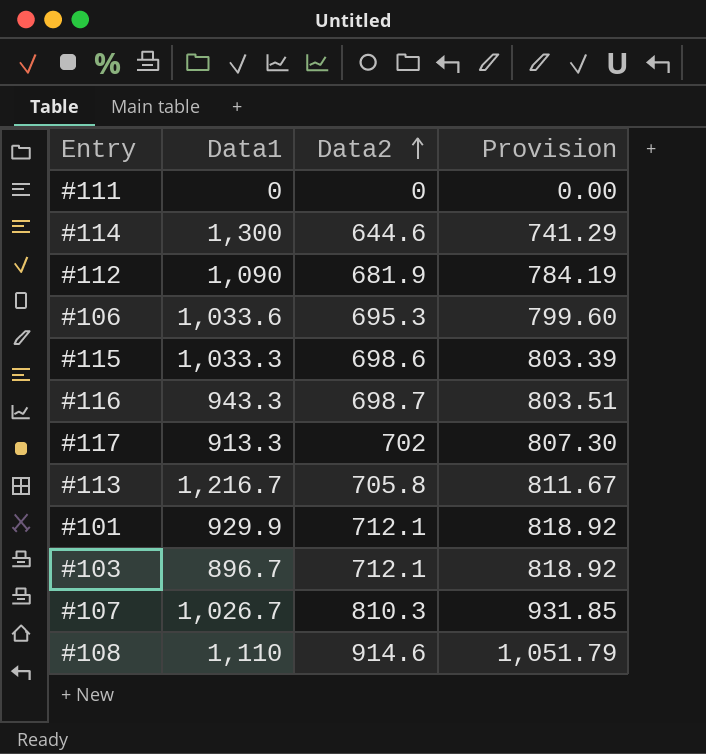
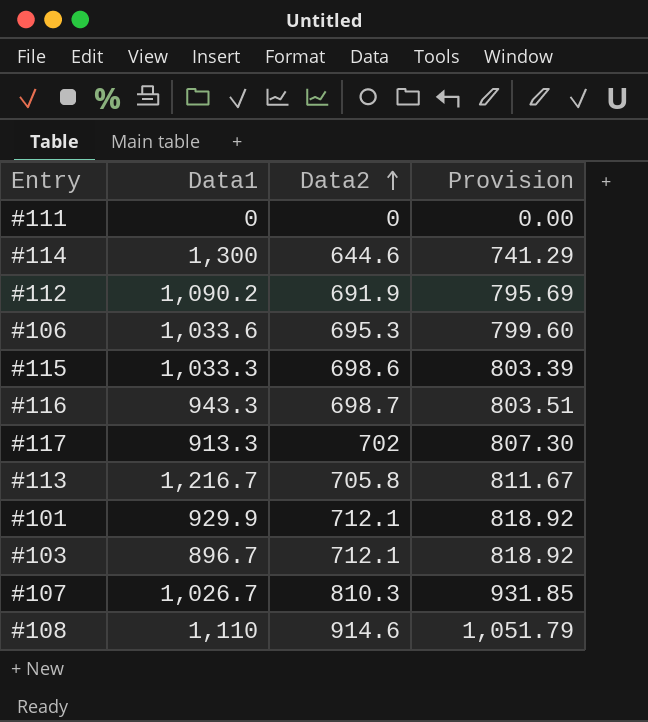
#112 | Data1: 1,090 -> 1,090.2
#112 | Data2: 681.9 -> 691.9
#112 | Provision: 784.19 -> 795.69

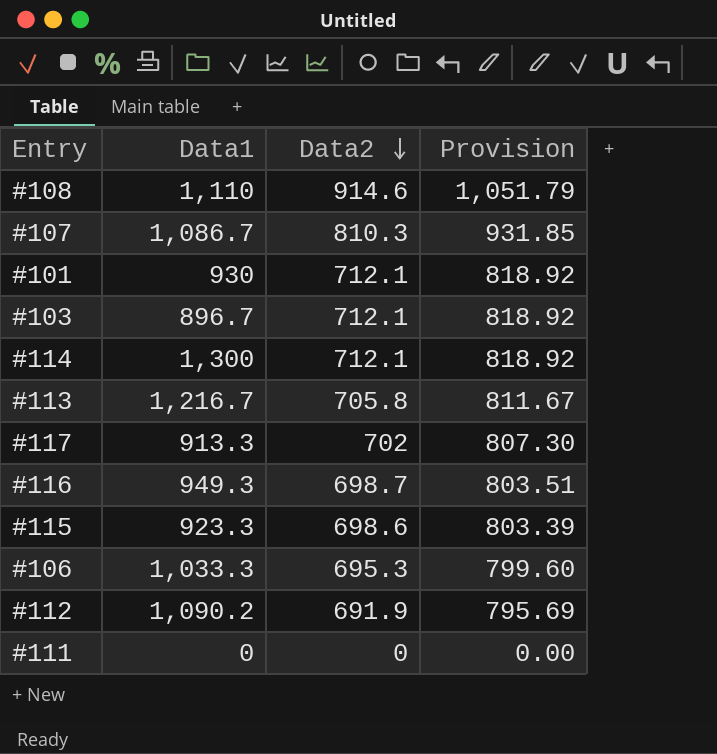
row order: Data2 ascending -> Data2 descending
#107 | Data1: 1,026.7 -> 1,086.7
#101 | Data1: 929.9 -> 930
#114 | Data2: 644.6 -> 712.1
#114 | Provision: 741.29 -> 818.92
#116 | Data1: 943.3 -> 949.3
#115 | Data1: 1,033.3 -> 923.3
#106 | Data1: 1,033.6 -> 1,033.3

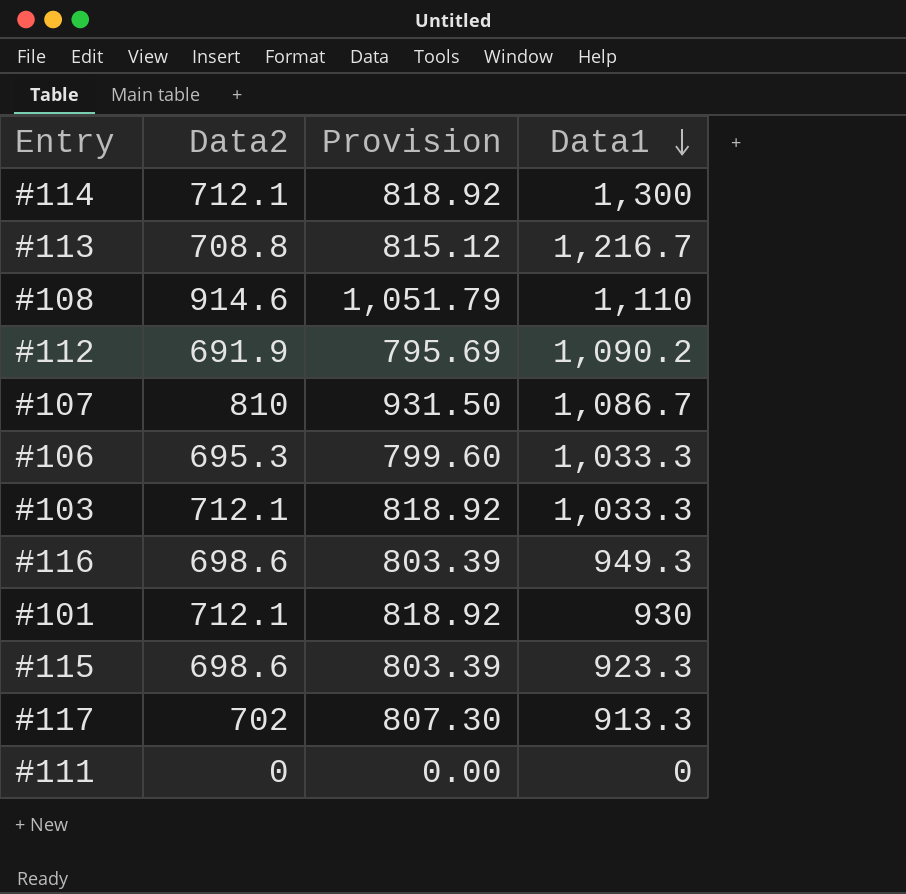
row order: Data2 descending -> Data1 descending
column Data1 | position: 2 -> 4
#113 | Data2: 705.8 -> 708.8
#113 | Provision: 811.67 -> 815.12
#107 | Data2: 810.3 -> 810
#107 | Provision: 931.85 -> 931.50
#103 | Data1: 896.7 -> 1,033.3
#116 | Data2: 698.7 -> 698.6
#116 | Provision: 803.51 -> 803.39

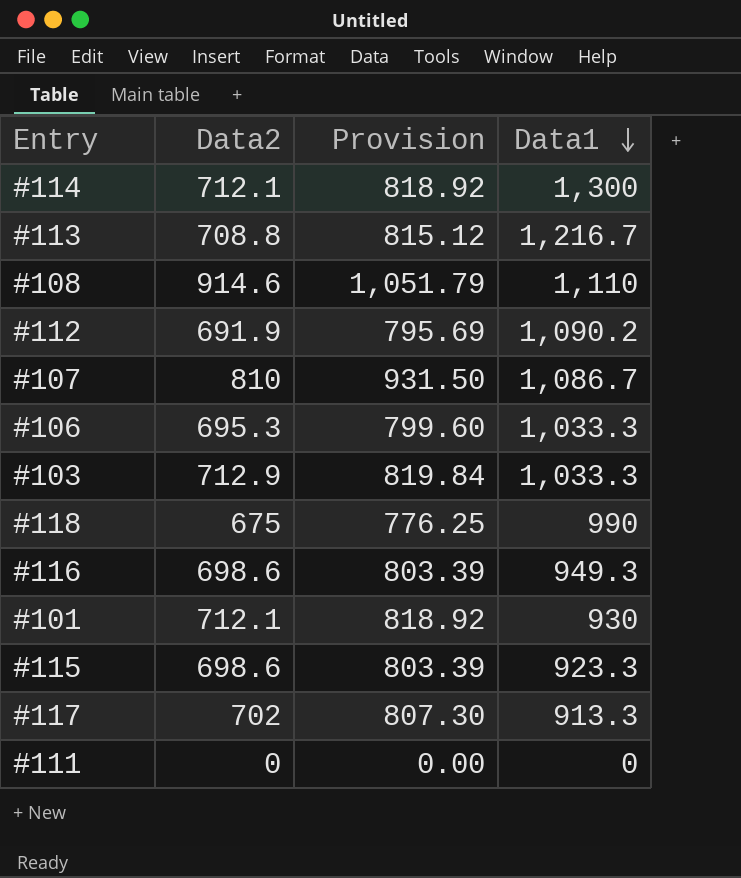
#103 | Data2: 712.1 -> 712.9
#103 | Provision: 818.92 -> 819.84
row #118: none -> 675 | 776.25 | 990

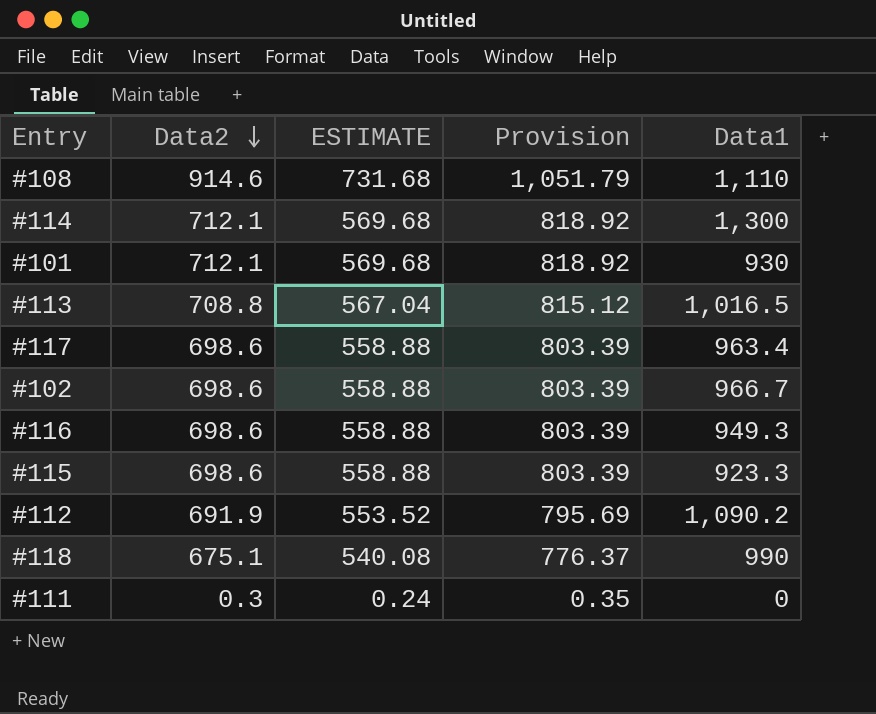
row order: Data1 descending -> Data2 descending
column ESTIMATE | formula: none -> [Data2] * 0.8
row #107: 810 | 931.50 | 1,086.7 -> none
row #106: 695.3 | 799.60 | 1,033.3 -> none
row #103: 712.9 | 819.84 | 1,033.3 -> none
#113 | Data1: 1,216.7 -> 1,016.5
#117 | Data2: 702 -> 698.6
#117 | Provision: 807.30 -> 803.39
#117 | Data1: 913.3 -> 963.4
row #102: none -> 698.6 | 558.88 | 803.39 | 966.7
#118 | Data2: 675 -> 675.1
#118 | Provision: 776.25 -> 776.37
#111 | Data2: 0 -> 0.3
#111 | Provision: 0.00 -> 0.35

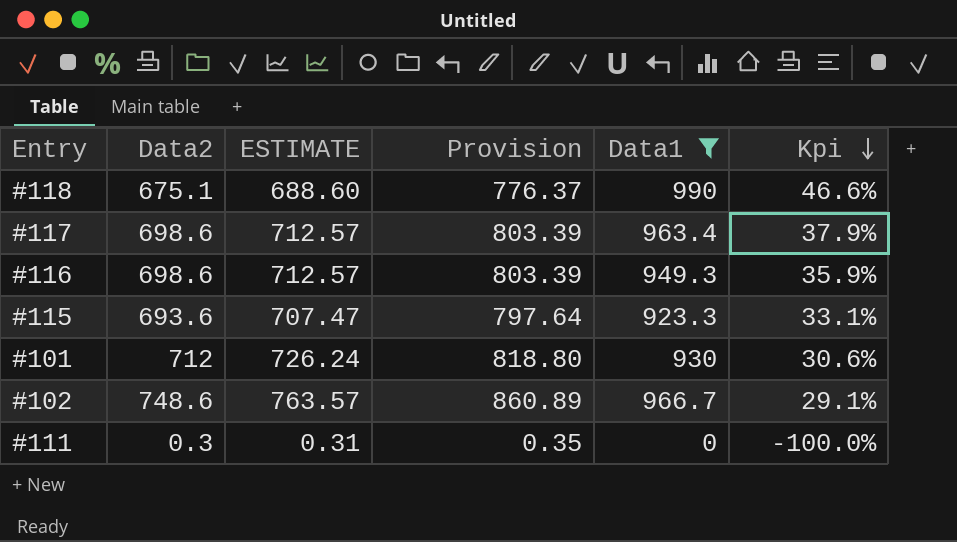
filter: none -> Data1 <= 990
row order: Data2 descending -> Kpi descending
column ESTIMATE | formula: [Data2] * 0.8 -> [Data2] * 1.02
column Kpi | formula: none -> ([Data1] - [Data2]) / [Data2]
#115 | Data2: 698.6 -> 693.6
#115 | Provision: 803.39 -> 797.64
#101 | Data2: 712.1 -> 712
#101 | Provision: 818.92 -> 818.80
#102 | Data2: 698.6 -> 748.6
#102 | Provision: 803.39 -> 860.89

